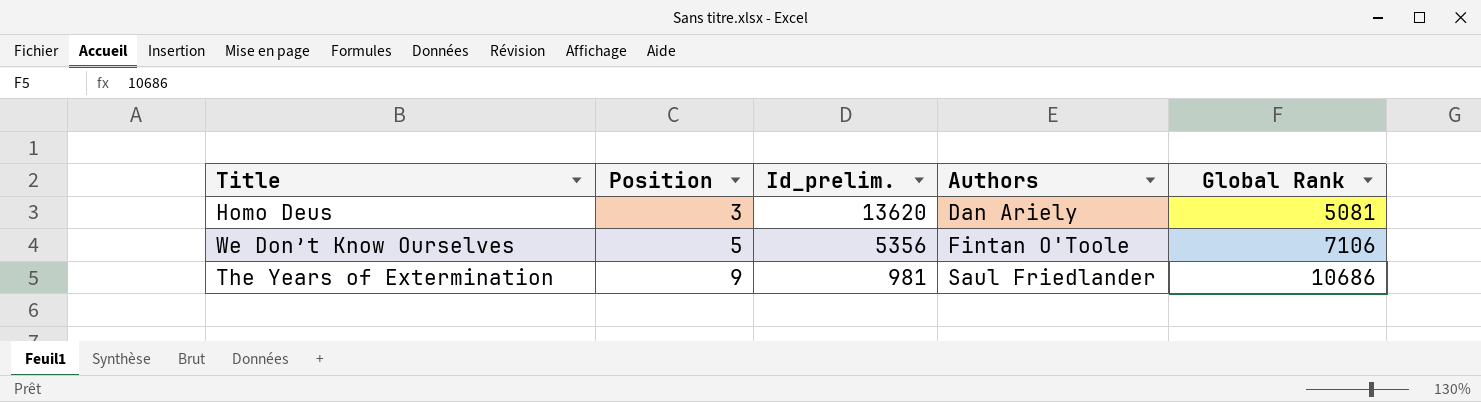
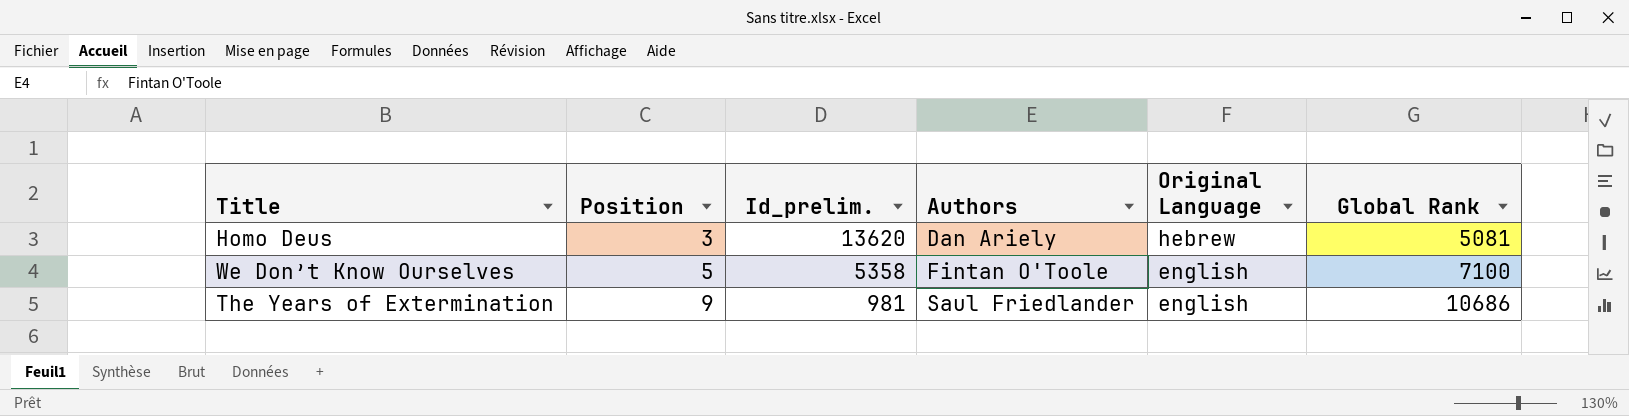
column Original Language | position: none -> 5
We Don’t Know Ourselves | Id_prelim.: 5356 -> 5358
We Don’t Know Ourselves | Global Rank: 7106 -> 7100

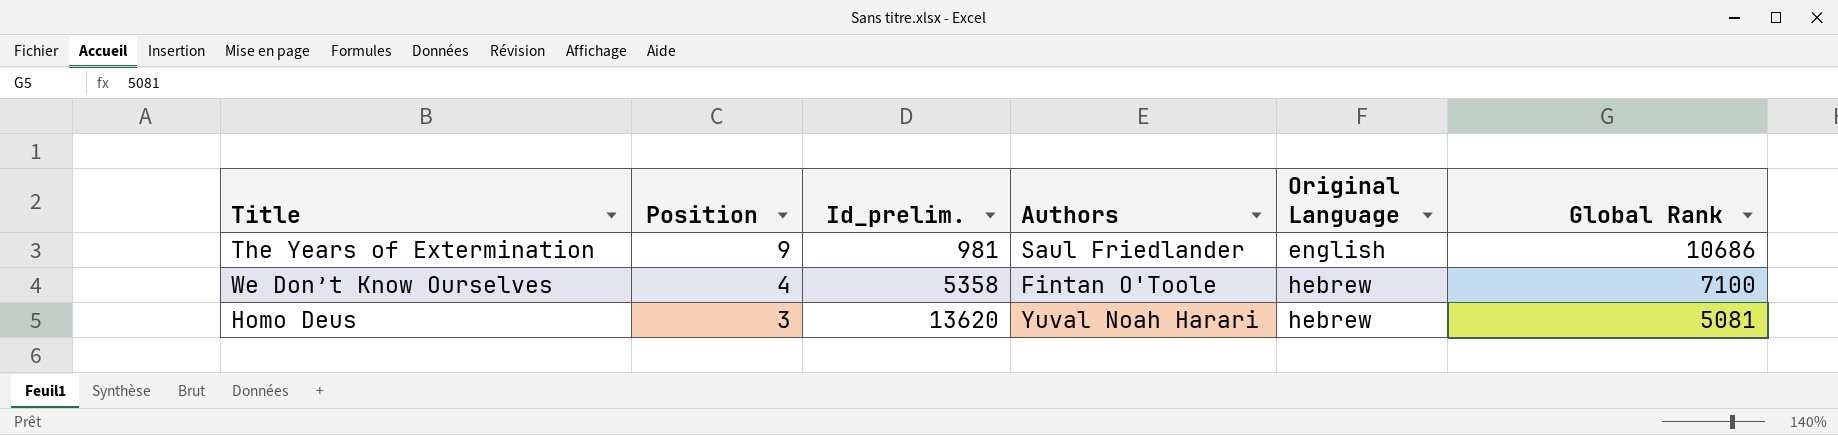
row order: Position ascending -> Position descending
We Don’t Know Ourselves | Position: 5 -> 4
We Don’t Know Ourselves | Original Language: english -> hebrew
Homo Deus | Authors: Dan Ariely -> Yuval Noah Harari

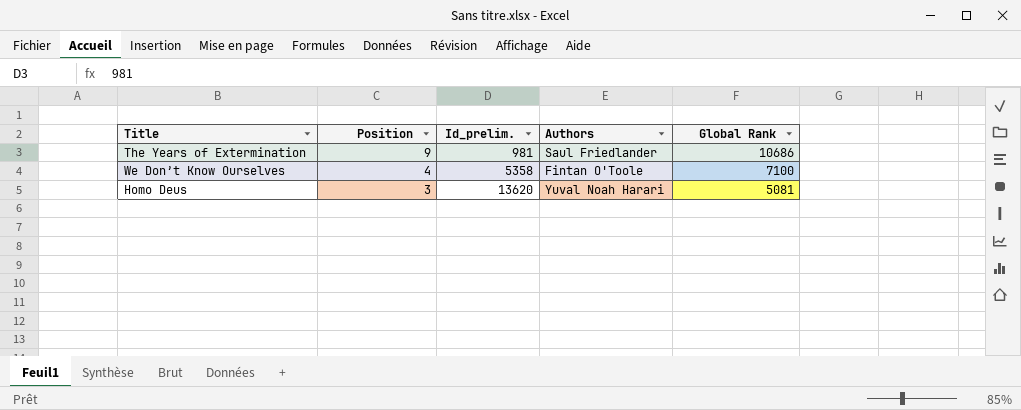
column Original Language | position: 5 -> none

